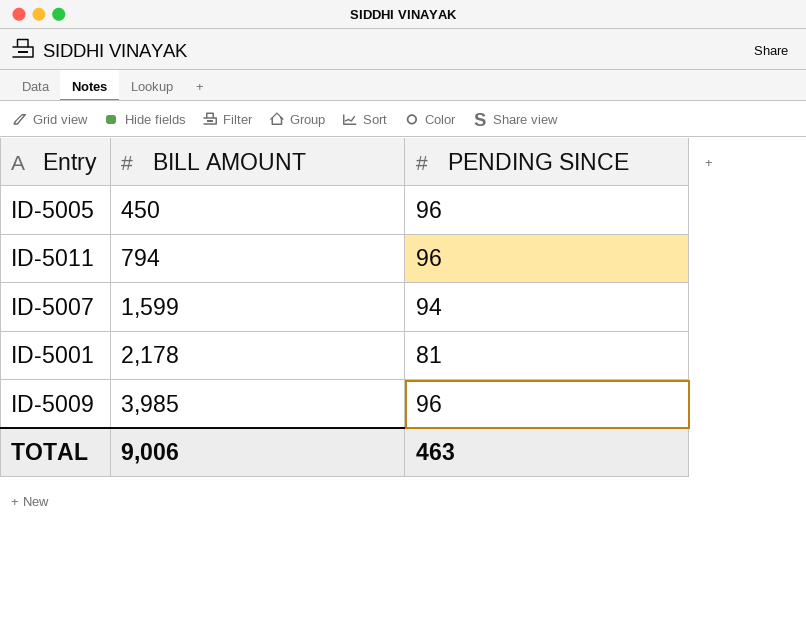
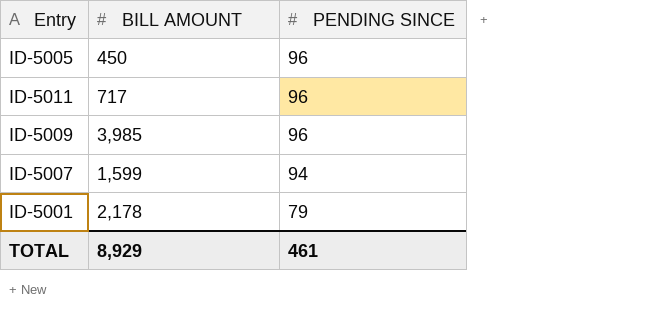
row order: BILL AMOUNT ascending -> PENDING SINCE descending
ID-5011 | BILL AMOUNT: 794 -> 717
ID-5001 | PENDING SINCE: 81 -> 79
TOTAL | BILL AMOUNT: 9,006 -> 8,929
TOTAL | PENDING SINCE: 463 -> 461

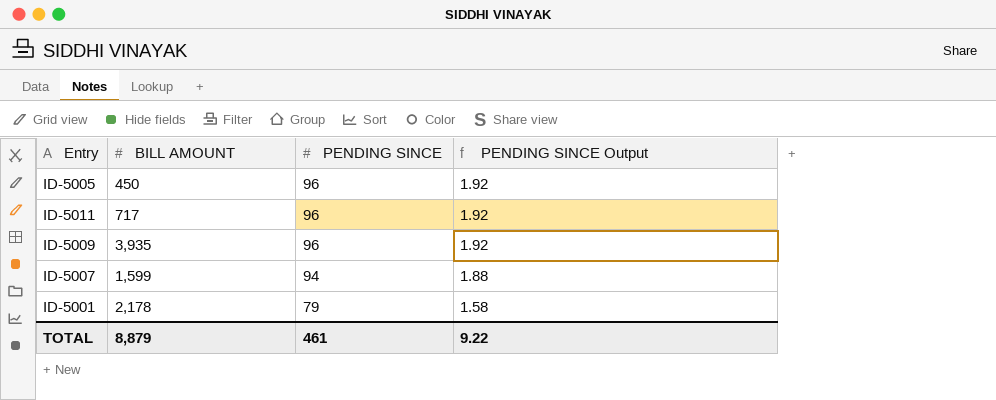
column PENDING SINCE Output | formula: none -> [PENDING SINCE] * 0.02
ID-5009 | BILL AMOUNT: 3,985 -> 3,935
TOTAL | BILL AMOUNT: 8,929 -> 8,879

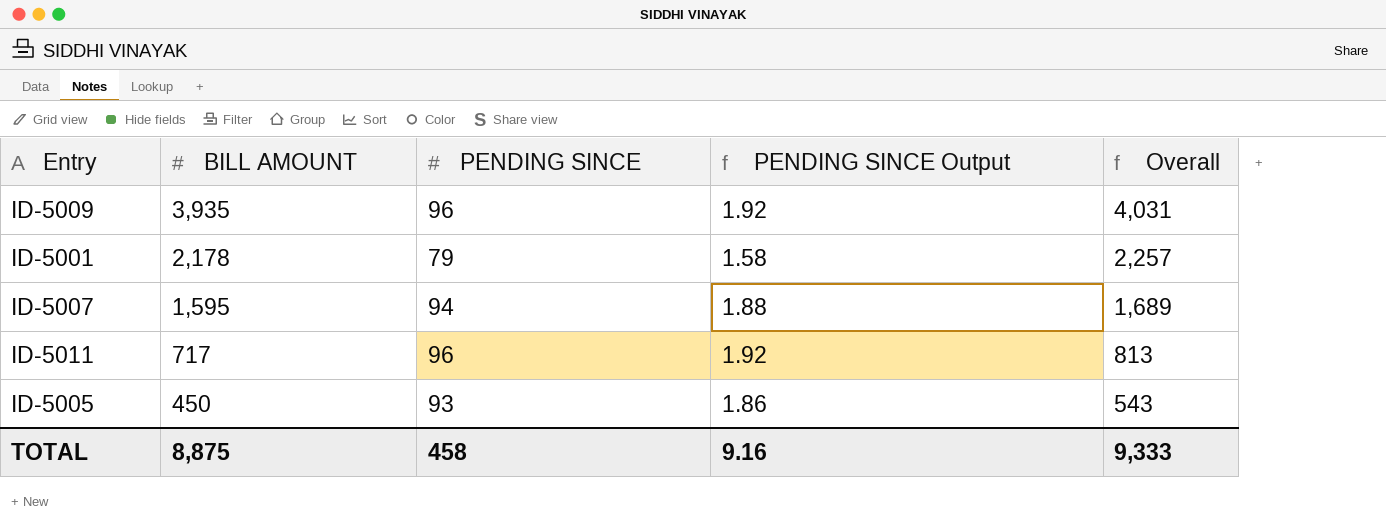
row order: PENDING SINCE descending -> BILL AMOUNT descending
column Overall | formula: none -> [BILL AMOUNT] + [PENDING SINCE]
ID-5007 | BILL AMOUNT: 1,599 -> 1,595
ID-5005 | PENDING SINCE: 96 -> 93
ID-5005 | PENDING SINCE Output: 1.92 -> 1.86
TOTAL | BILL AMOUNT: 8,879 -> 8,875
TOTAL | PENDING SINCE: 461 -> 458
TOTAL | PENDING SINCE Output: 9.22 -> 9.16

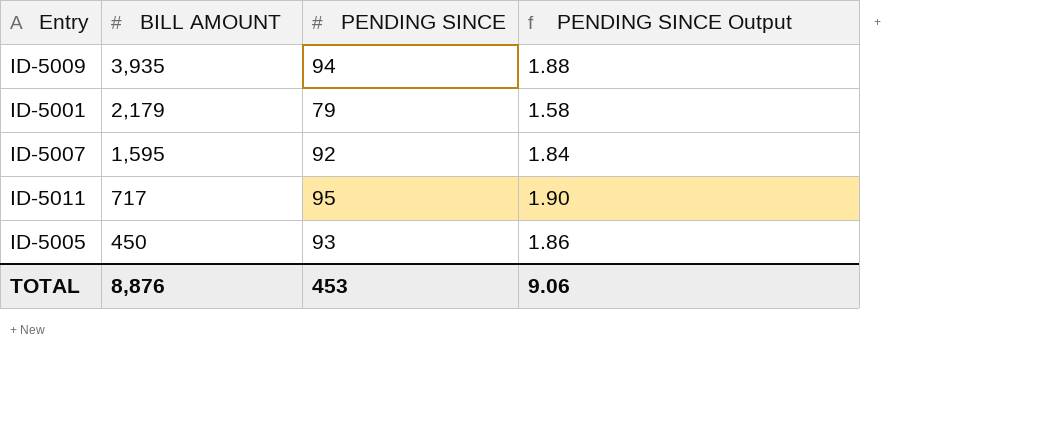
column Overall | formula: [BILL AMOUNT] + [PENDING SINCE] -> none
ID-5009 | PENDING SINCE: 96 -> 94
ID-5009 | PENDING SINCE Output: 1.92 -> 1.88
ID-5001 | BILL AMOUNT: 2,178 -> 2,179
ID-5007 | PENDING SINCE: 94 -> 92
ID-5007 | PENDING SINCE Output: 1.88 -> 1.84
ID-5011 | PENDING SINCE: 96 -> 95
ID-5011 | PENDING SINCE Output: 1.92 -> 1.90
TOTAL | BILL AMOUNT: 8,875 -> 8,876
TOTAL | PENDING SINCE: 458 -> 453
TOTAL | PENDING SINCE Output: 9.16 -> 9.06

